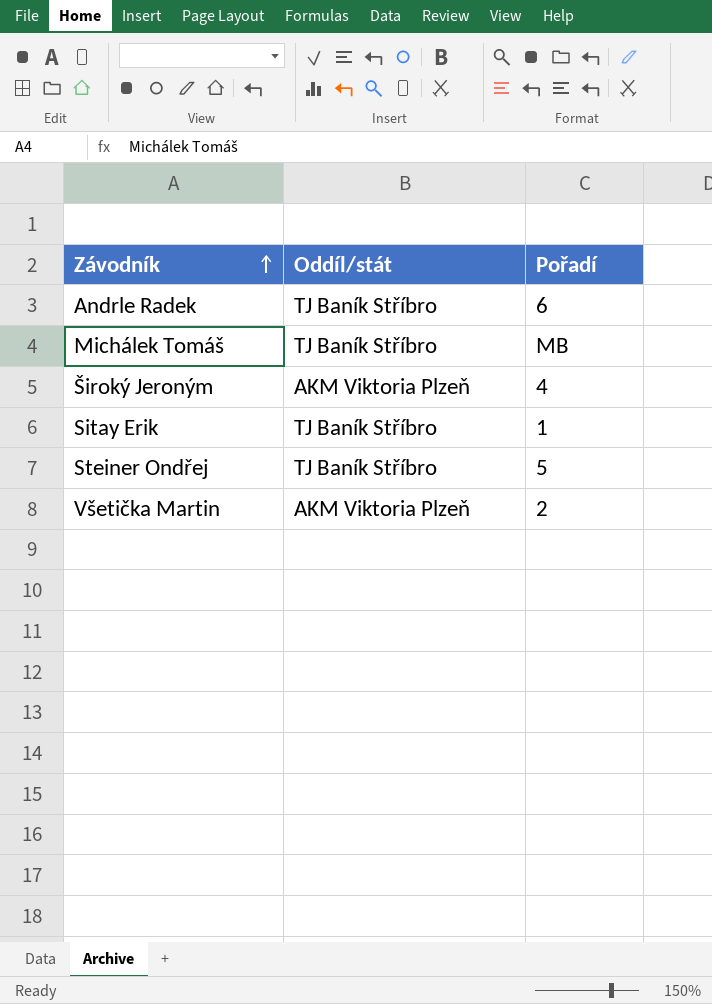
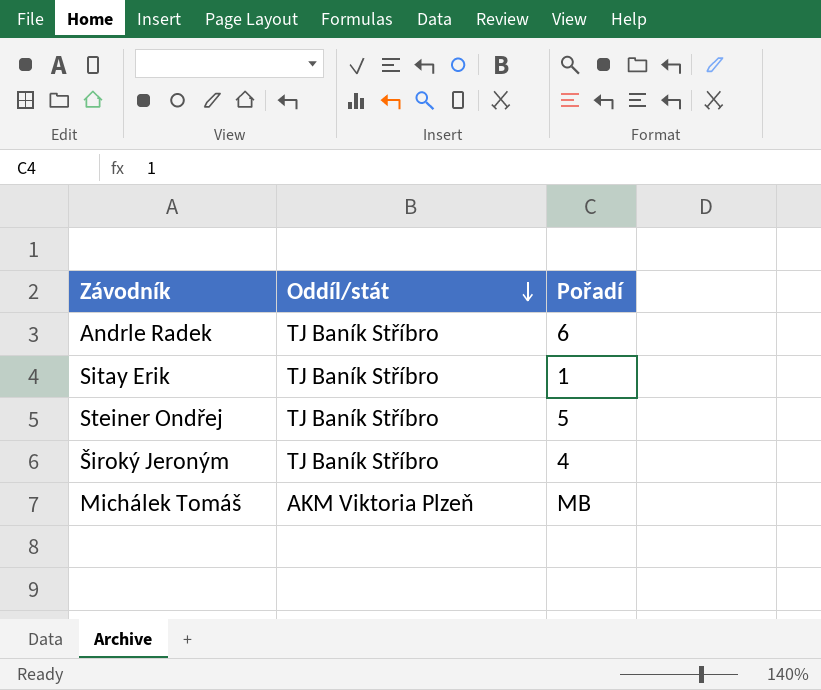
row order: Závodník ascending -> Oddíl/stát descending
row Všetička Martin: AKM Viktoria Plzeň | 2 -> none
Široký Jeroným | Oddíl/stát: AKM Viktoria Plzeň -> TJ Baník Stříbro
Michálek Tomáš | Oddíl/stát: TJ Baník Stříbro -> AKM Viktoria Plzeň

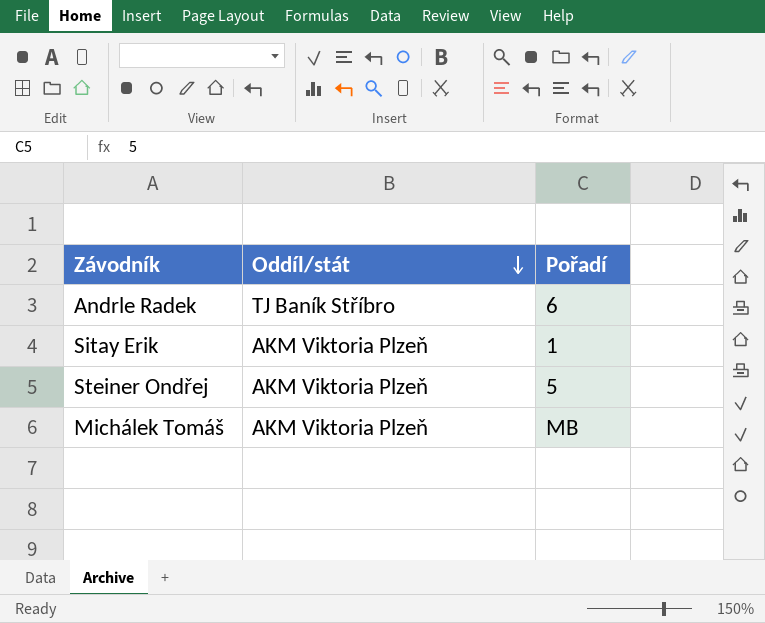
row Široký Jeroným: TJ Baník Stříbro | 4 -> none
Sitay Erik | Oddíl/stát: TJ Baník Stříbro -> AKM Viktoria Plzeň
Steiner Ondřej | Oddíl/stát: TJ Baník Stříbro -> AKM Viktoria Plzeň

